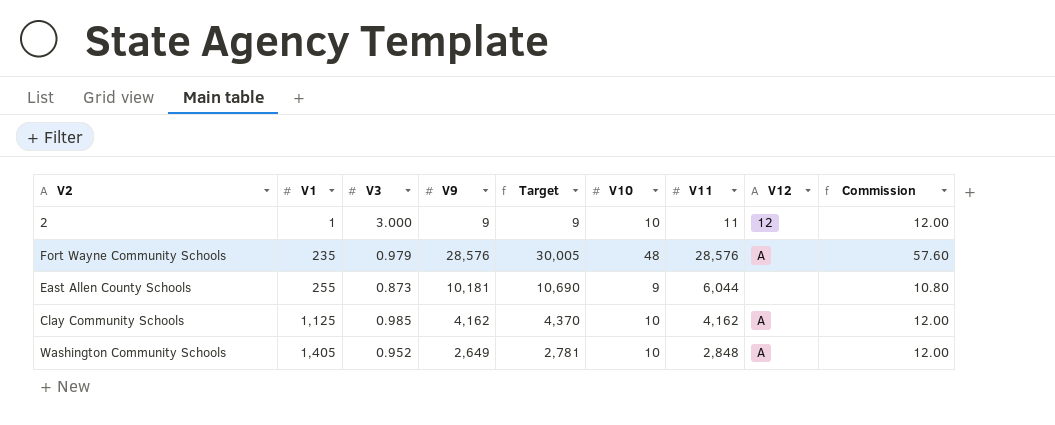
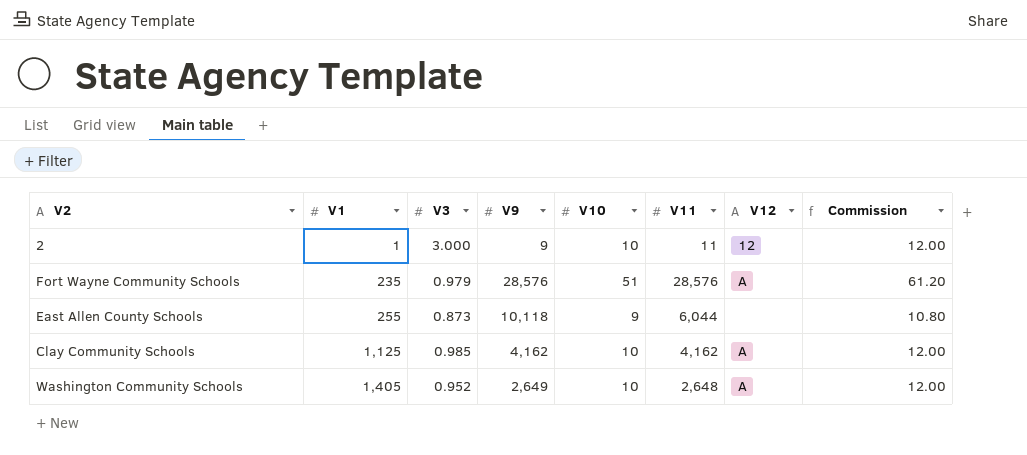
column Target | formula: [V9] * 1.05 -> none
Fort Wayne Community Schools | V10: 48 -> 51
Fort Wayne Community Schools | Commission: 57.60 -> 61.20
East Allen County Schools | V9: 10,181 -> 10,118
Washington Community Schools | V11: 2,848 -> 2,648

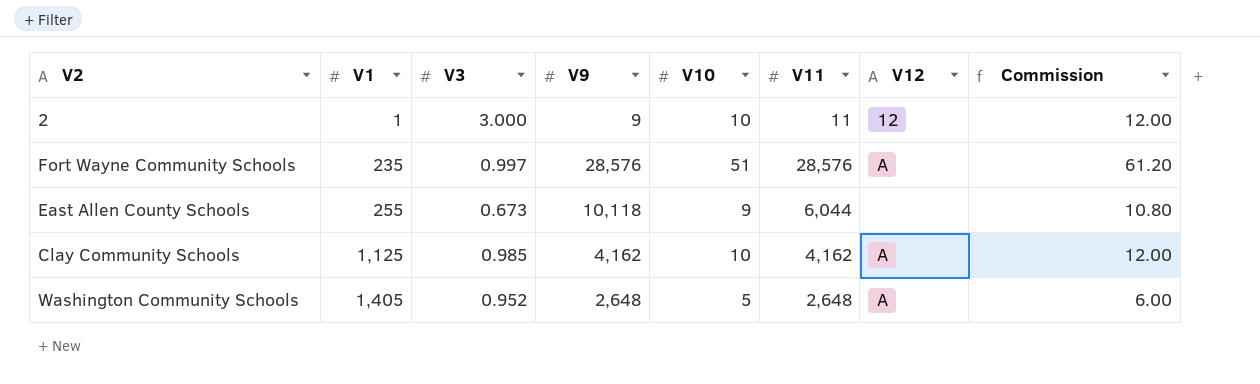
Fort Wayne Community Schools | V3: 0.979 -> 0.997
East Allen County Schools | V3: 0.873 -> 0.673
Washington Community Schools | V9: 2,649 -> 2,648
Washington Community Schools | V10: 10 -> 5
Washington Community Schools | Commission: 12.00 -> 6.00

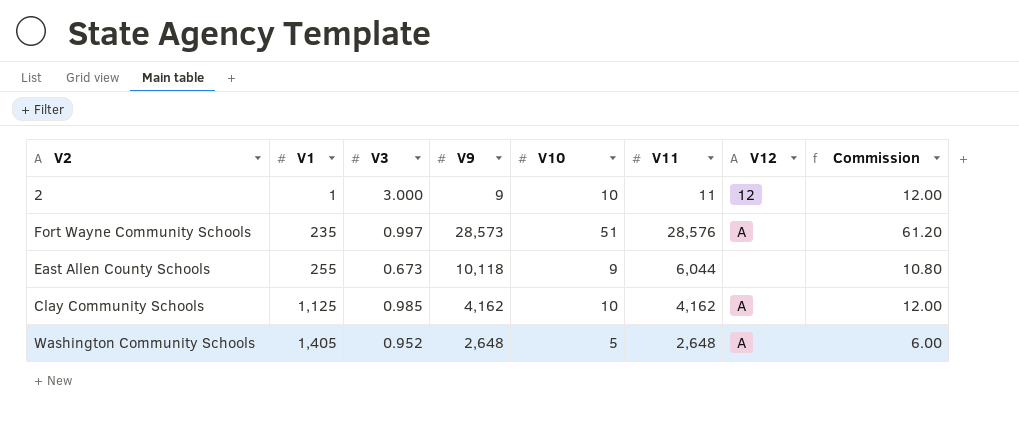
Fort Wayne Community Schools | V9: 28,576 -> 28,573

